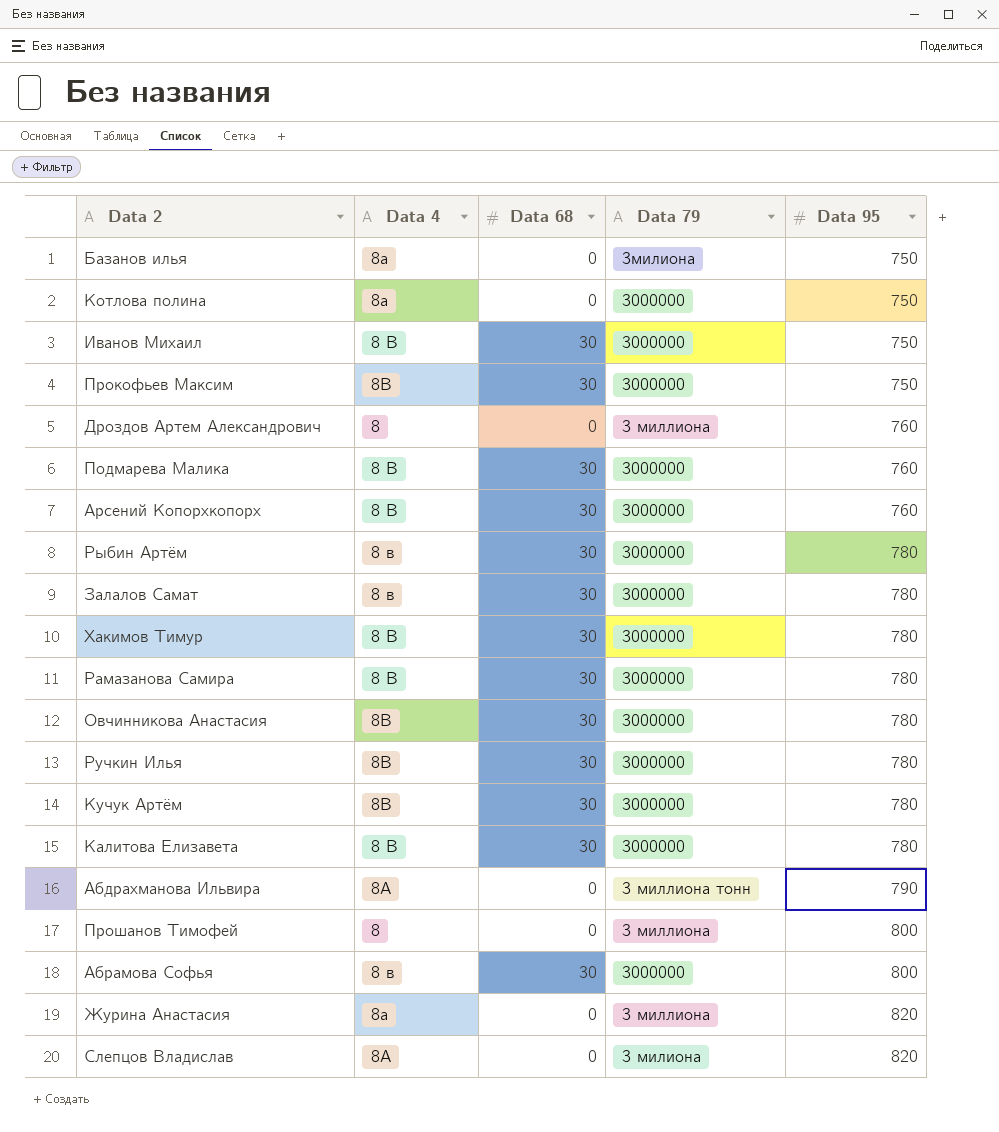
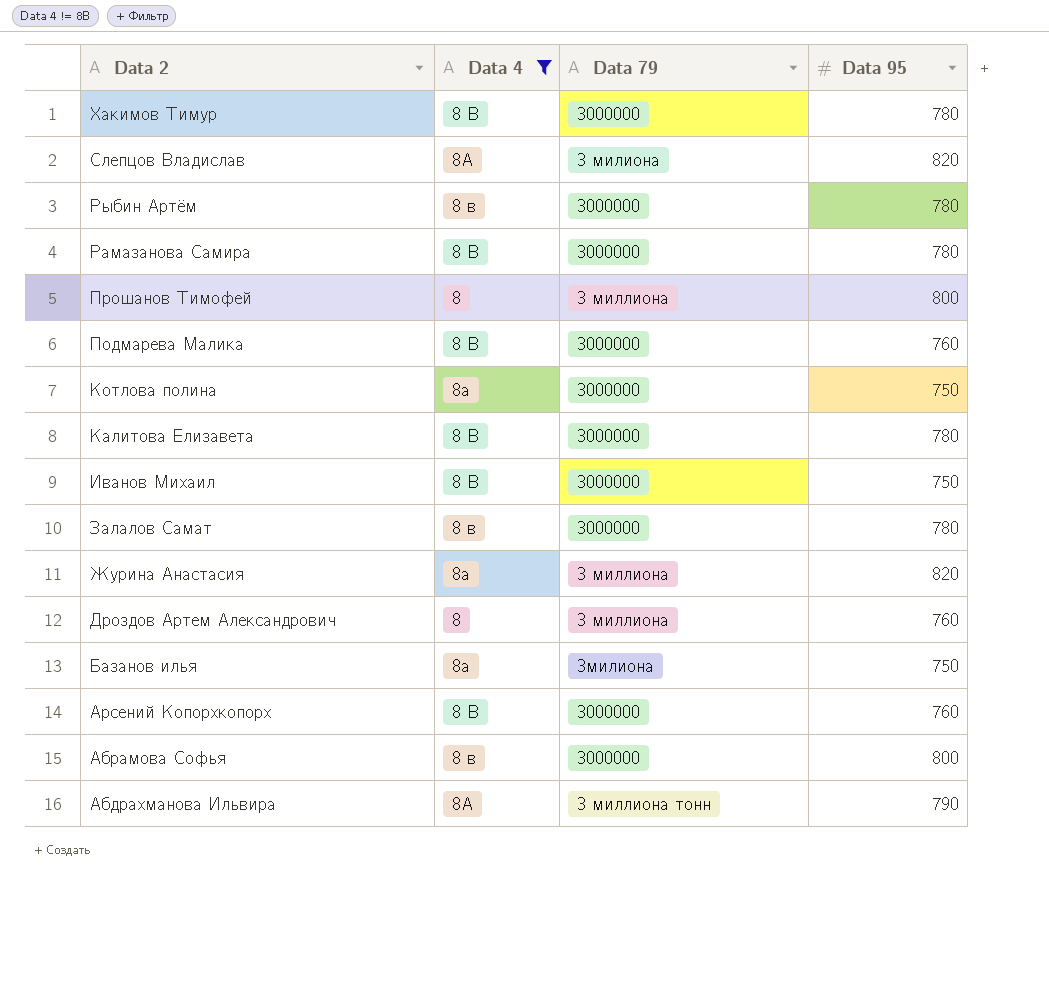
filter: none -> Data 4 != 8В
row order: Data 95 ascending -> Data 2 descending
column Data 68 | position: 3 -> none

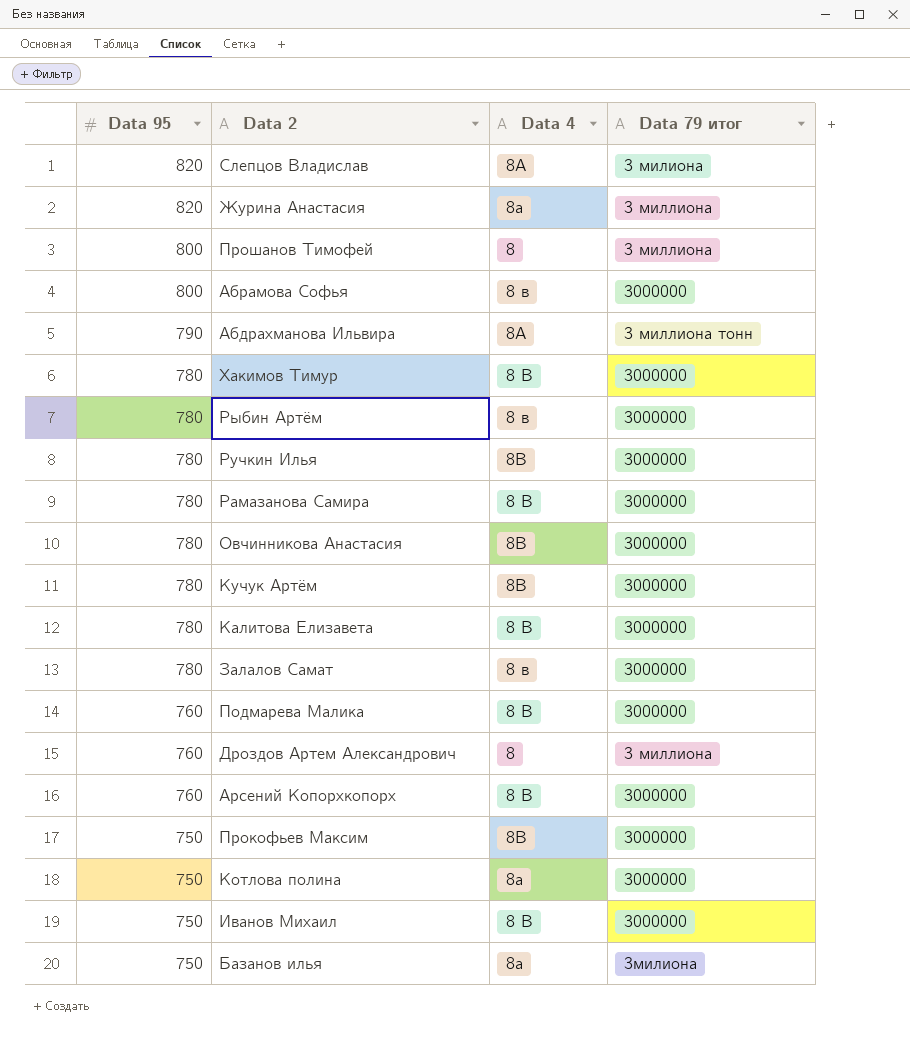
filter: Data 4 != 8В -> none
row order: Data 2 descending -> Data 95 descending
column Data 95 | position: 4 -> 1
column name: Data 79 -> Data 79 итог

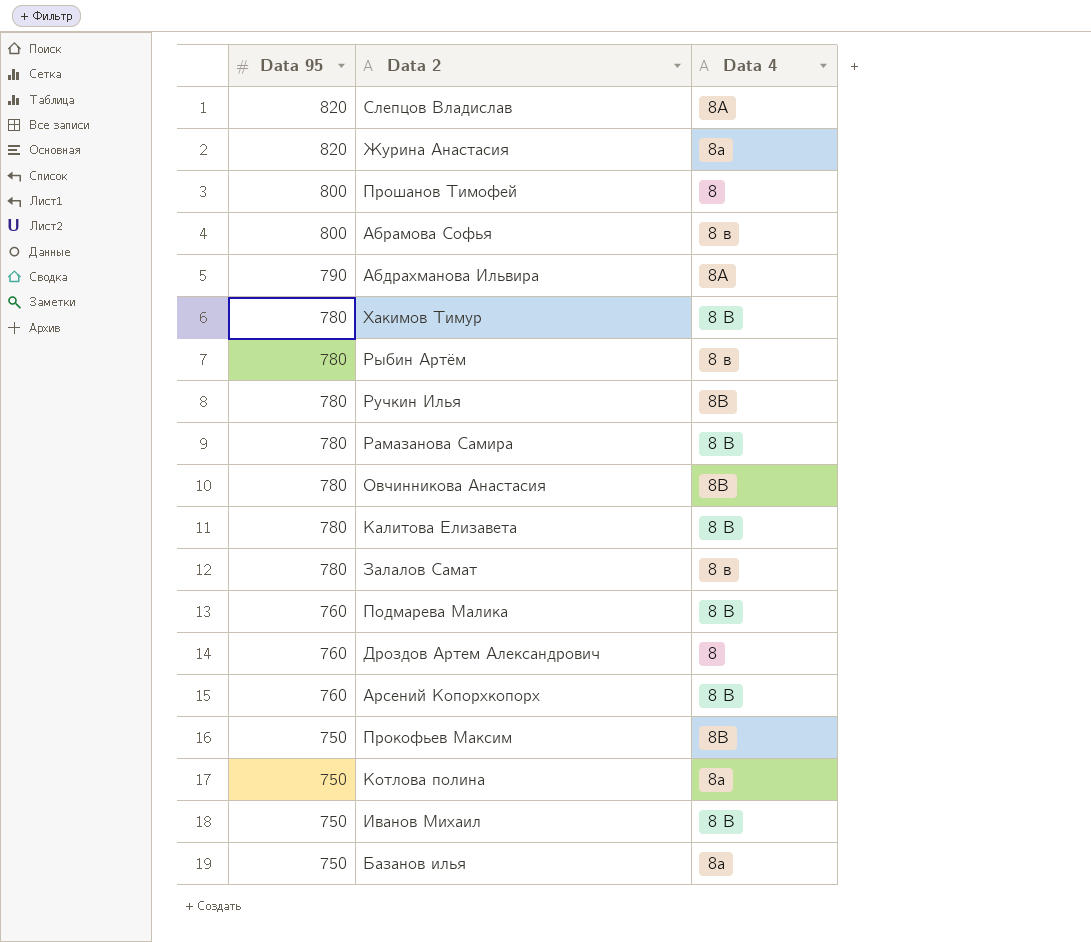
column Data 79 итог | position: 4 -> none
row Кучук Артём: 780 | 8В | 3000000 -> none

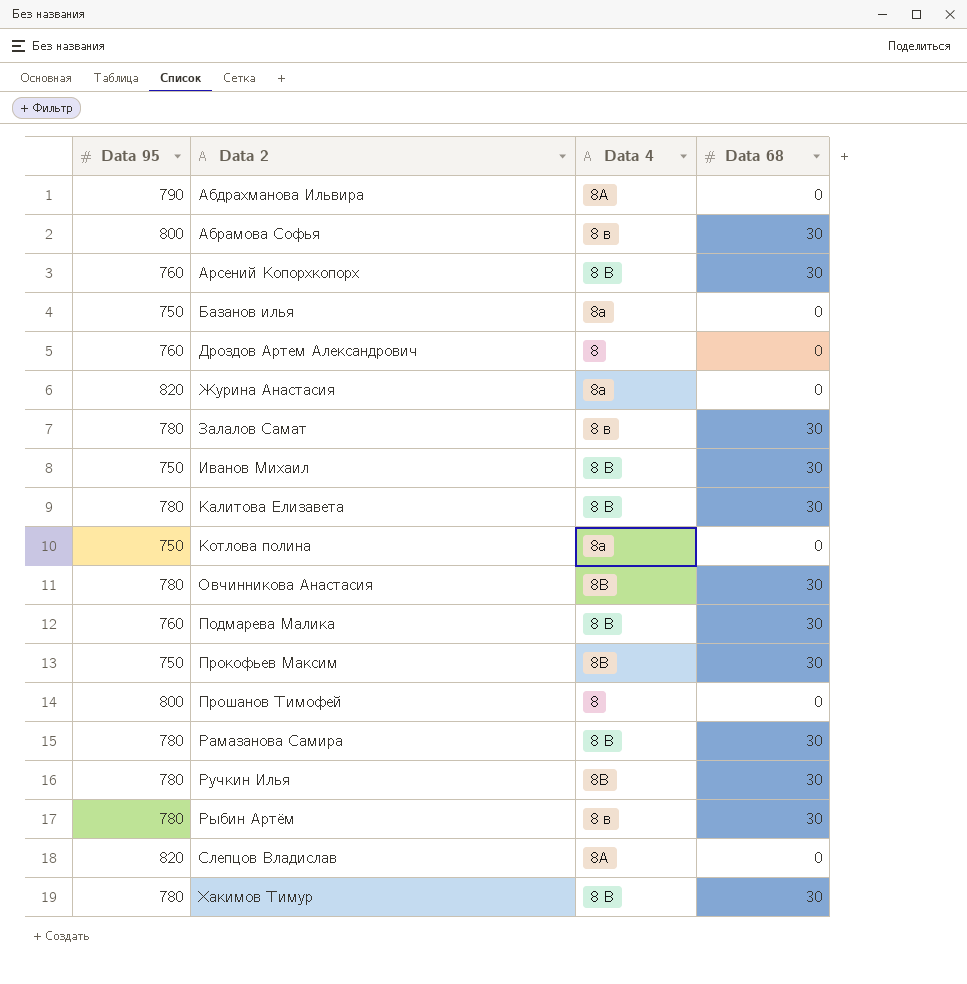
row order: Data 95 descending -> Data 2 ascending
column Data 68 | position: none -> 4

